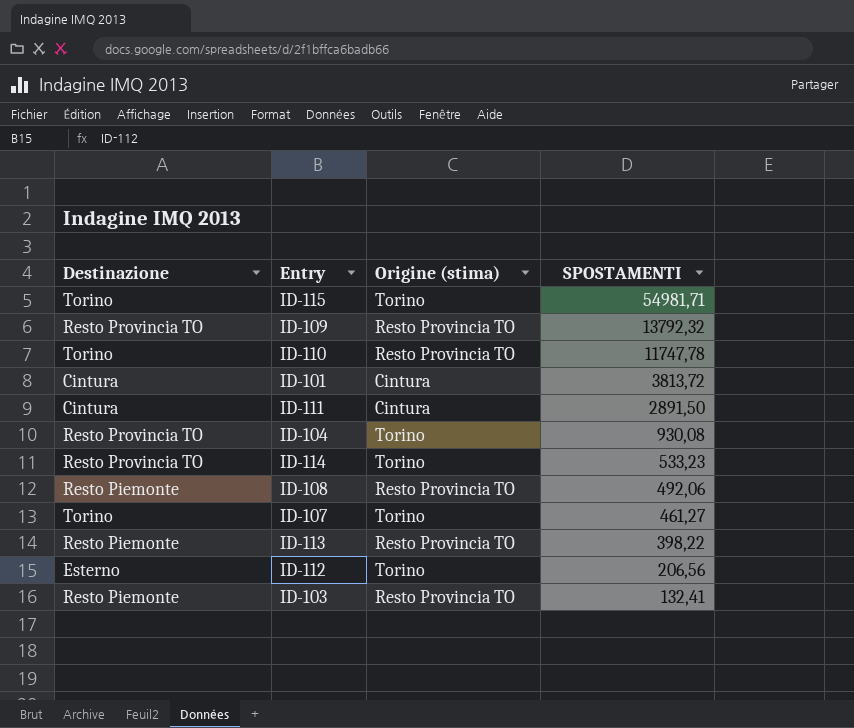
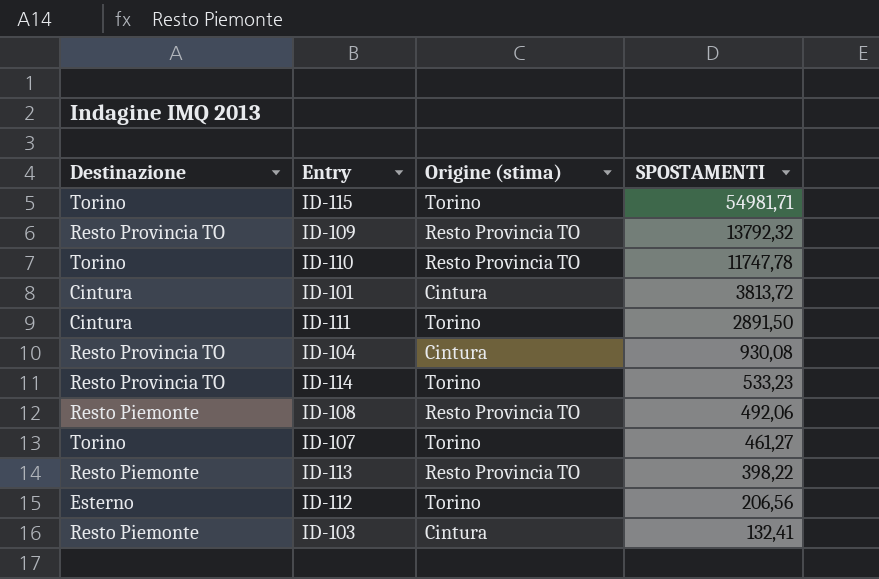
ID-111 | Origine (stima): Cintura -> Torino
ID-104 | Origine (stima): Torino -> Cintura
ID-103 | Origine (stima): Resto Provincia TO -> Cintura

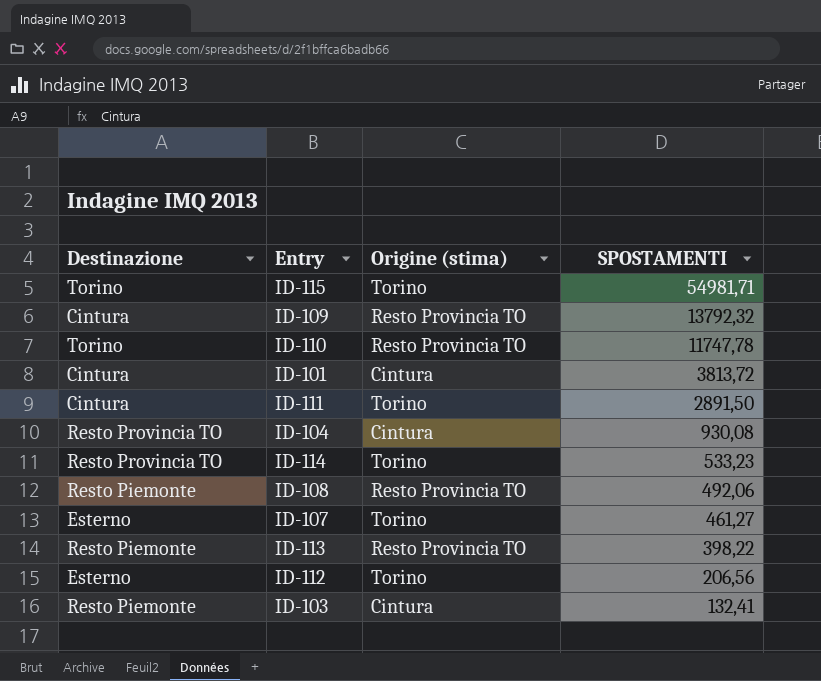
ID-109 | Destinazione: Resto Provincia TO -> Cintura
ID-107 | Destinazione: Torino -> Esterno

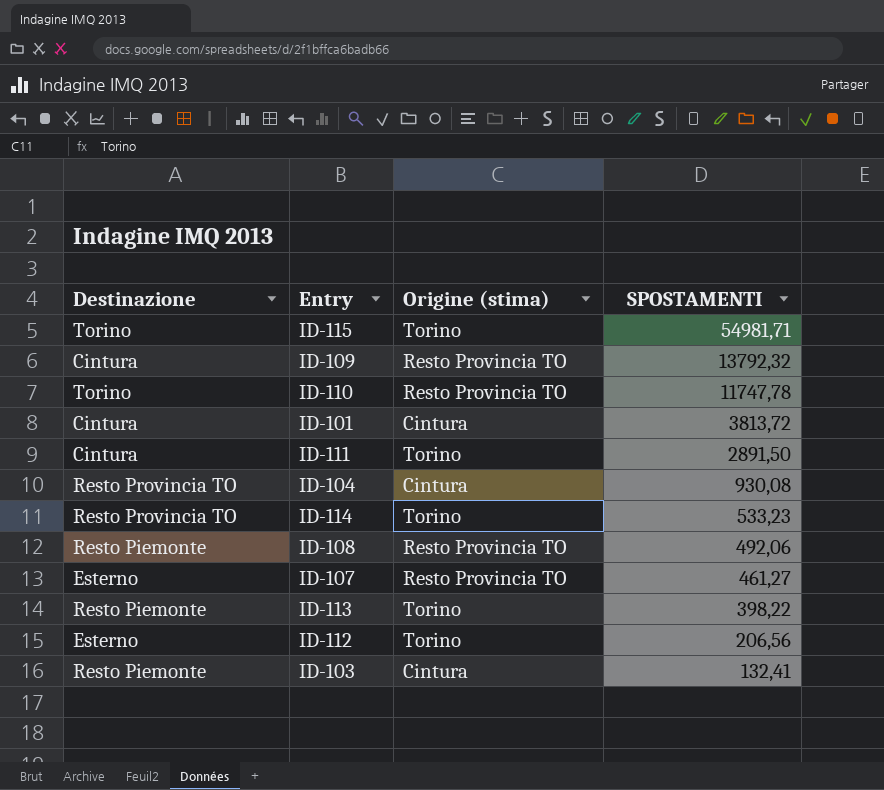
ID-107 | Origine (stima): Torino -> Resto Provincia TO
ID-113 | Origine (stima): Resto Provincia TO -> Torino

